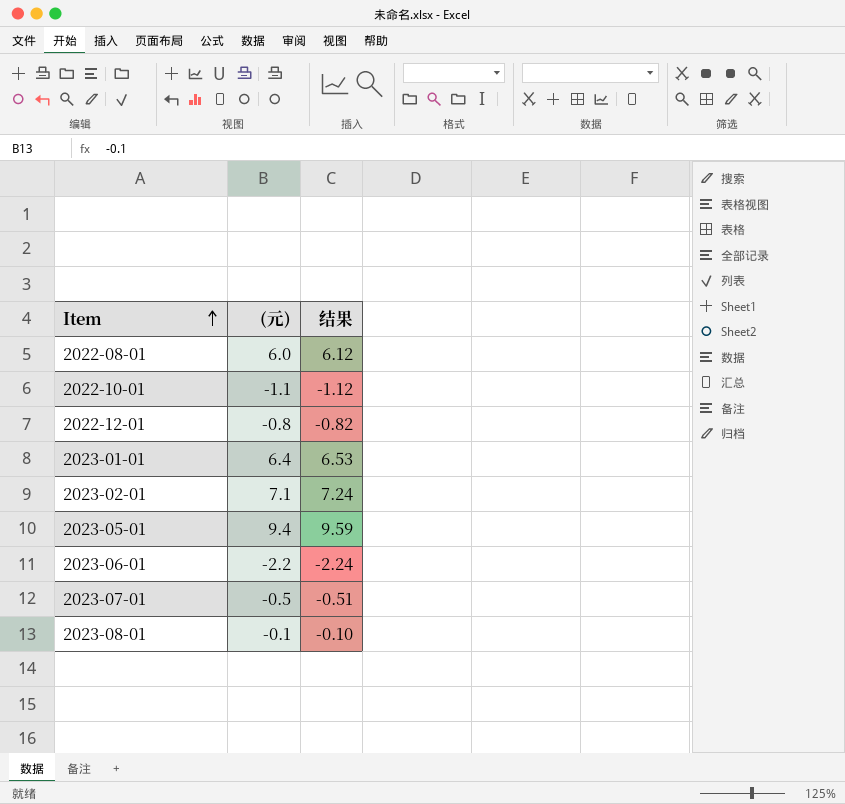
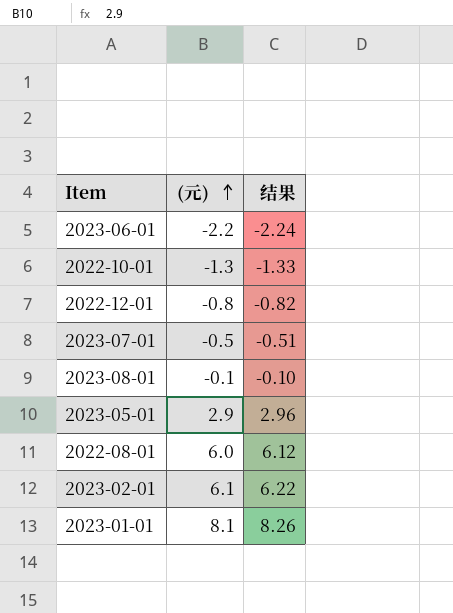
row order: Item ascending -> (元) ascending
2022-10-01 | (元): -1.1 -> -1.3
2022-10-01 | 结果: -1.12 -> -1.33
2023-05-01 | (元): 9.4 -> 2.9
2023-05-01 | 结果: 9.59 -> 2.96
2023-02-01 | (元): 7.1 -> 6.1
2023-02-01 | 结果: 7.24 -> 6.22
2023-01-01 | (元): 6.4 -> 8.1
2023-01-01 | 结果: 6.53 -> 8.26

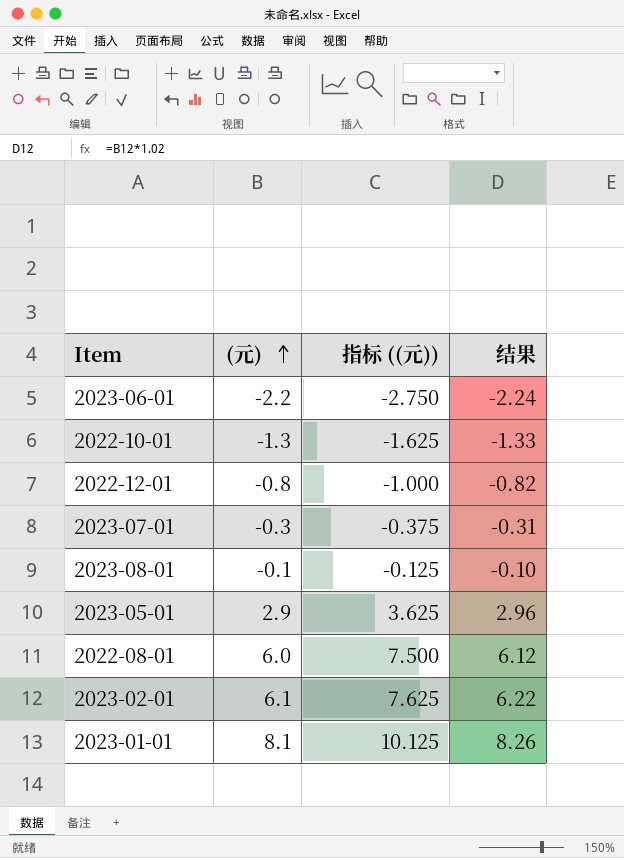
column 指标 ((元)) | formula: none -> [(元)] * 1.25
2023-07-01 | (元): -0.5 -> -0.3
2023-07-01 | 结果: -0.51 -> -0.31

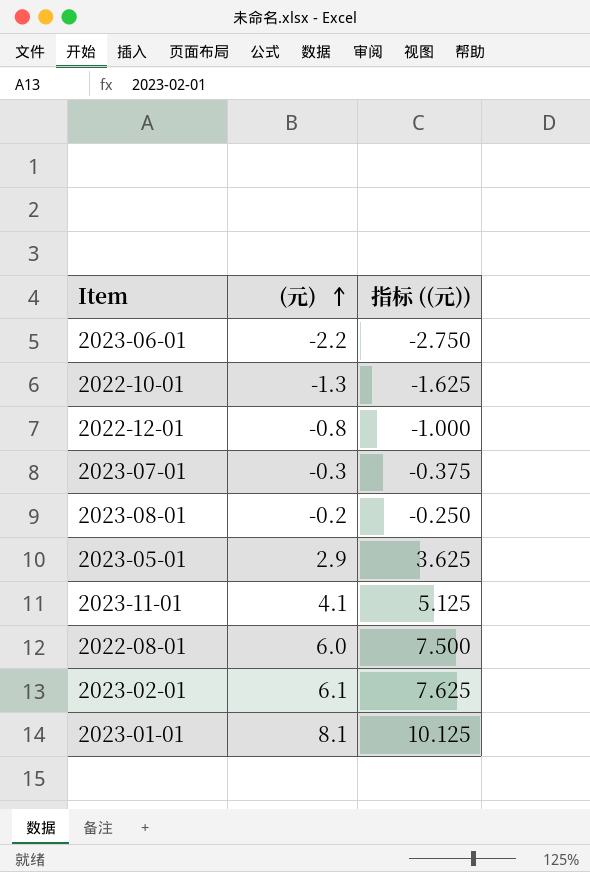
column 结果 | formula: [(元)] * 1.02 -> none
2023-08-01 | (元): -0.1 -> -0.2
2023-08-01 | 指标 ((元)): -0.125 -> -0.250
row 2023-11-01: none -> 4.1 | 5.125

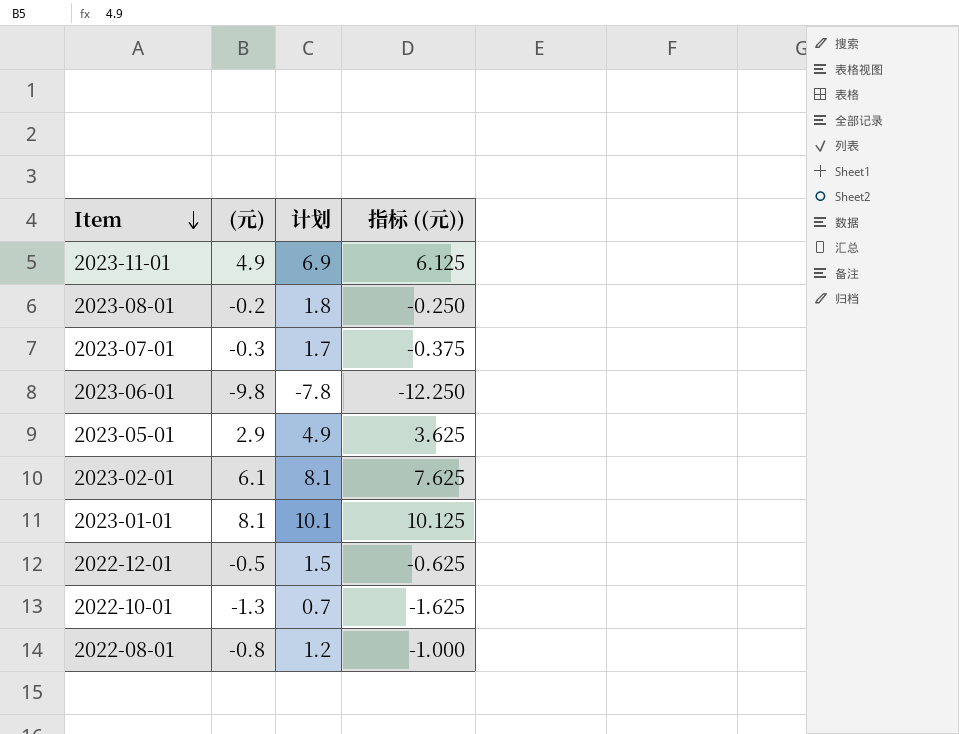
row order: (元) ascending -> Item descending
column 计划 | formula: none -> [(元)] + 2
2023-11-01 | (元): 4.1 -> 4.9
2023-11-01 | 指标 ((元)): 5.125 -> 6.125
2023-06-01 | (元): -2.2 -> -9.8
2023-06-01 | 指标 ((元)): -2.750 -> -12.250
2022-12-01 | (元): -0.8 -> -0.5
2022-12-01 | 指标 ((元)): -1.000 -> -0.625
2022-08-01 | (元): 6.0 -> -0.8
2022-08-01 | 指标 ((元)): 7.500 -> -1.000

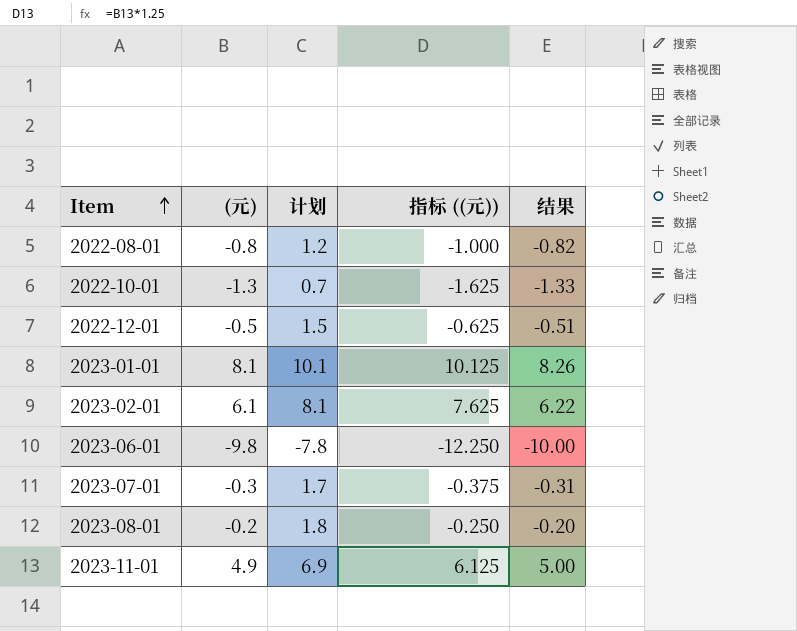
row order: Item descending -> Item ascending
column 结果 | formula: none -> [(元)] * 1.02
row 2023-05-01: 2.9 | 4.9 | 3.625 -> none

